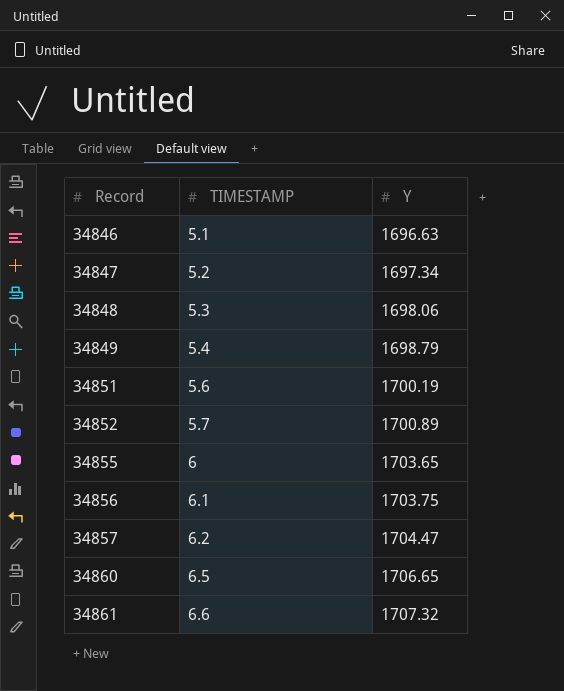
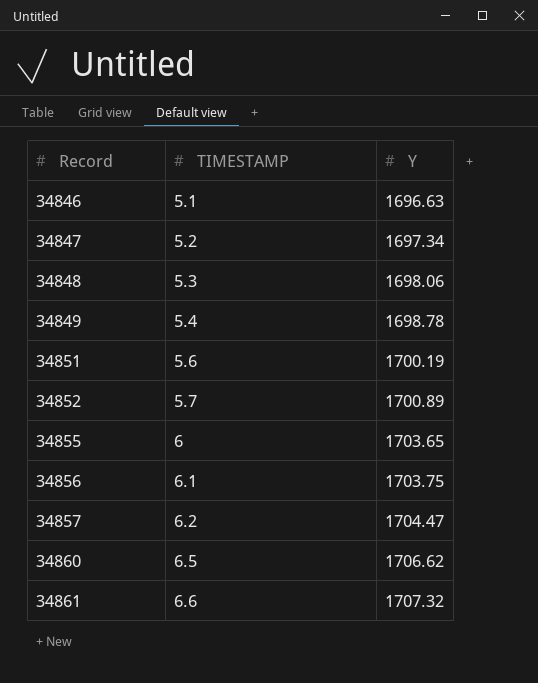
34849 | Y: 1698.79 -> 1698.78
34860 | Y: 1706.65 -> 1706.62

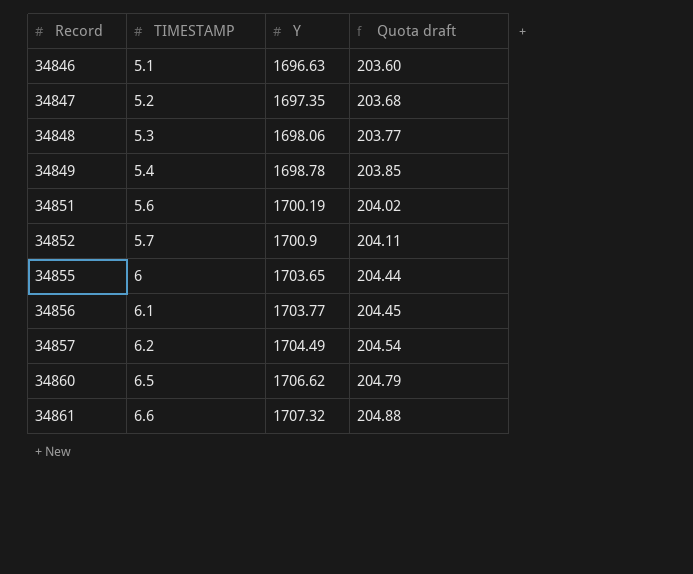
column Quota draft | formula: none -> [Y] * 0.12
34847 | Y: 1697.34 -> 1697.35
34852 | Y: 1700.89 -> 1700.9
34856 | Y: 1703.75 -> 1703.77
34857 | Y: 1704.47 -> 1704.49

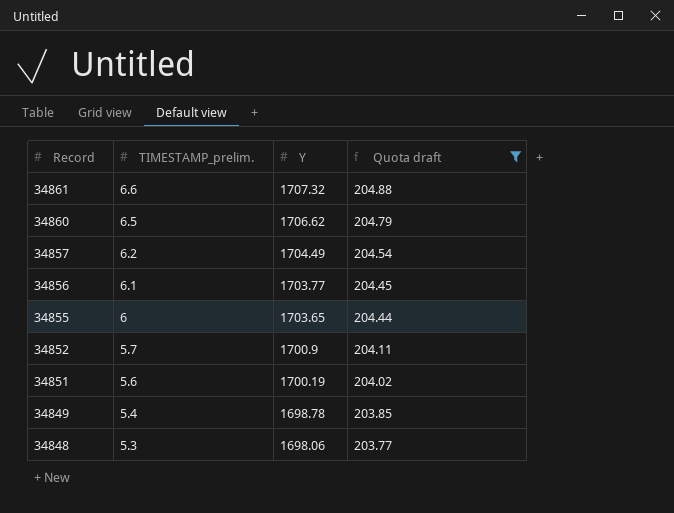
filter: none -> Quota draft >= 203.77
row order: Record ascending -> Record descending
column name: TIMESTAMP -> TIMESTAMP_prelim.

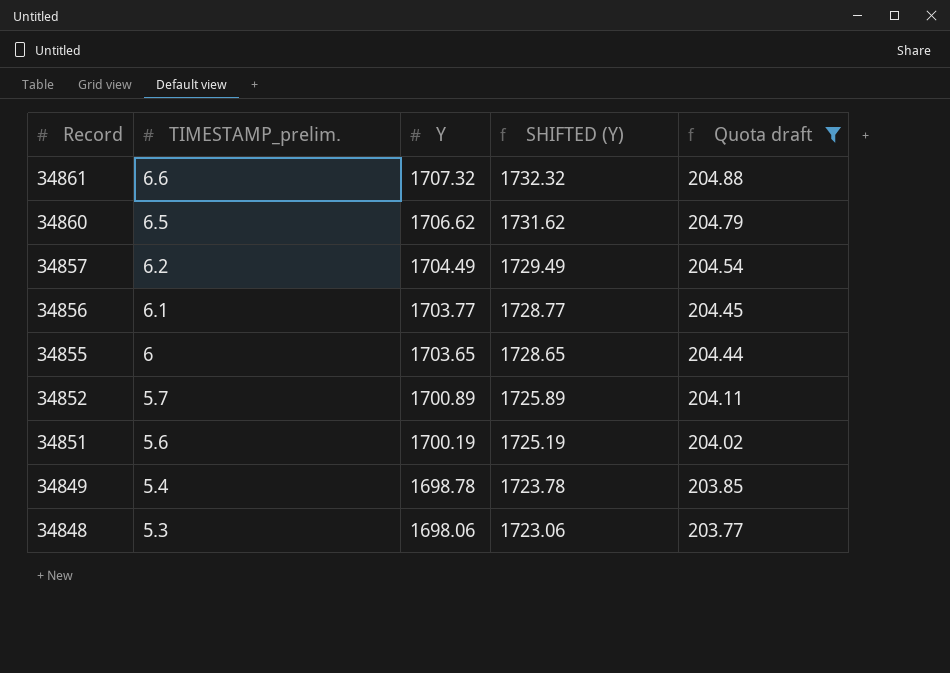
column SHIFTED (Y) | formula: none -> [Y] + 25
34852 | Y: 1700.9 -> 1700.89

